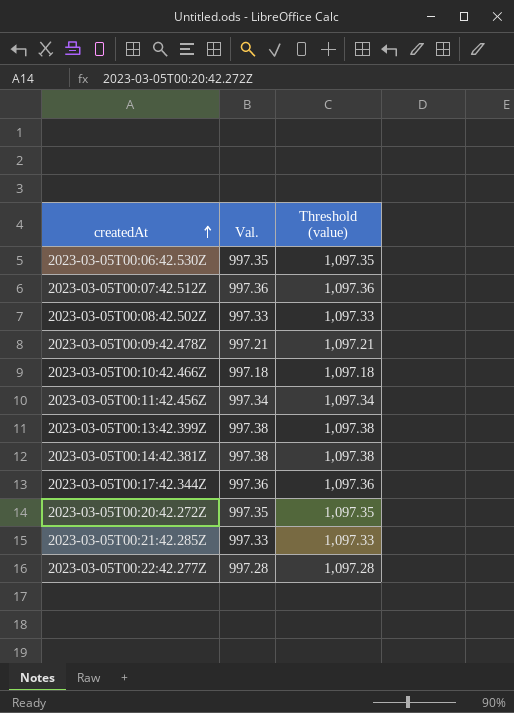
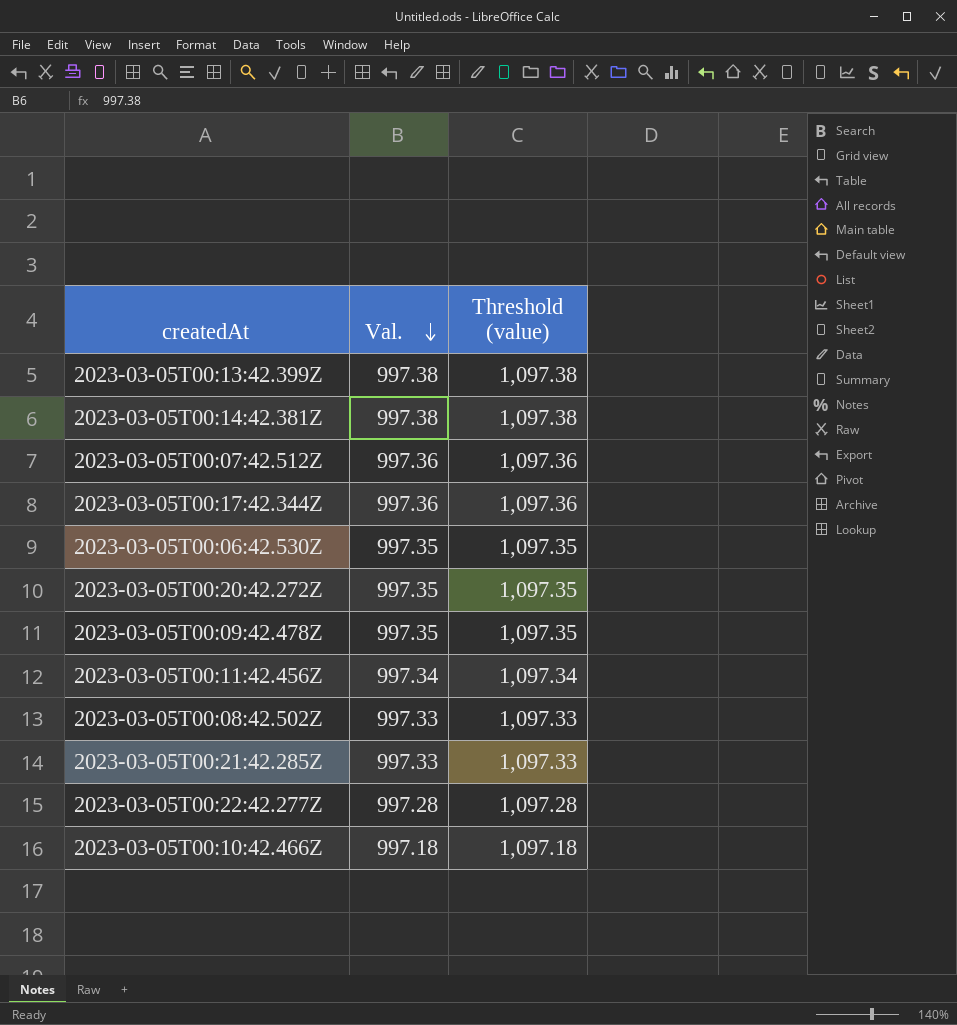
row order: createdAt ascending -> Val. descending
2023-03-05T00:09:42.478Z | Val.: 997.21 -> 997.35
2023-03-05T00:09:42.478Z | Threshold (value): 1,097.21 -> 1,097.35

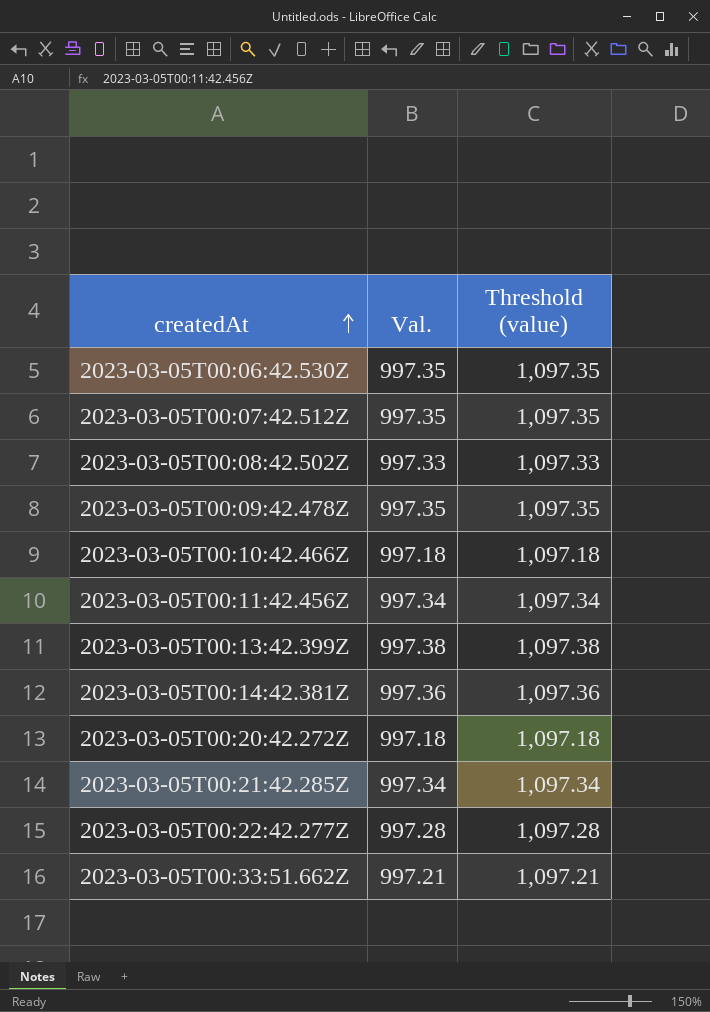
row order: Val. descending -> createdAt ascending
row 2023-03-05T00:17:42.344Z: 997.36 | 1,097.36 -> none
2023-03-05T00:07:42.512Z | Val.: 997.36 -> 997.35
2023-03-05T00:07:42.512Z | Threshold (value): 1,097.36 -> 1,097.35
2023-03-05T00:14:42.381Z | Val.: 997.38 -> 997.36
2023-03-05T00:14:42.381Z | Threshold (value): 1,097.38 -> 1,097.36
2023-03-05T00:20:42.272Z | Val.: 997.35 -> 997.18
2023-03-05T00:20:42.272Z | Threshold (value): 1,097.35 -> 1,097.18
2023-03-05T00:21:42.285Z | Val.: 997.33 -> 997.34
2023-03-05T00:21:42.285Z | Threshold (value): 1,097.33 -> 1,097.34
row 2023-03-05T00:33:51.662Z: none -> 997.21 | 1,097.21

